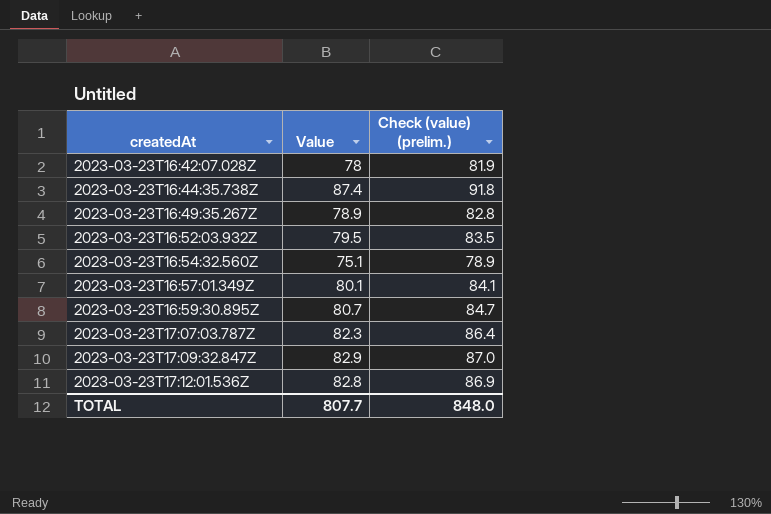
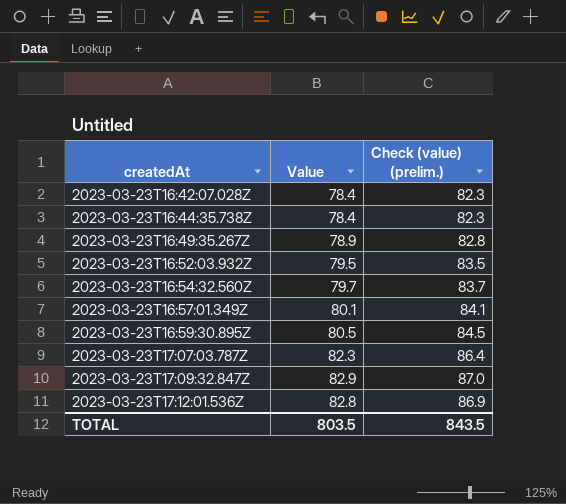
2023-03-23T16:42:07.028Z | Value: 78 -> 78.4
2023-03-23T16:42:07.028Z | Check (value) (prelim.): 81.9 -> 82.3
2023-03-23T16:44:35.738Z | Value: 87.4 -> 78.4
2023-03-23T16:44:35.738Z | Check (value) (prelim.): 91.8 -> 82.3
2023-03-23T16:54:32.560Z | Value: 75.1 -> 79.7
2023-03-23T16:54:32.560Z | Check (value) (prelim.): 78.9 -> 83.7
2023-03-23T16:59:30.895Z | Value: 80.7 -> 80.5
2023-03-23T16:59:30.895Z | Check (value) (prelim.): 84.7 -> 84.5
TOTAL | Value: 807.7 -> 803.5
TOTAL | Check (value) (prelim.): 848.0 -> 843.5

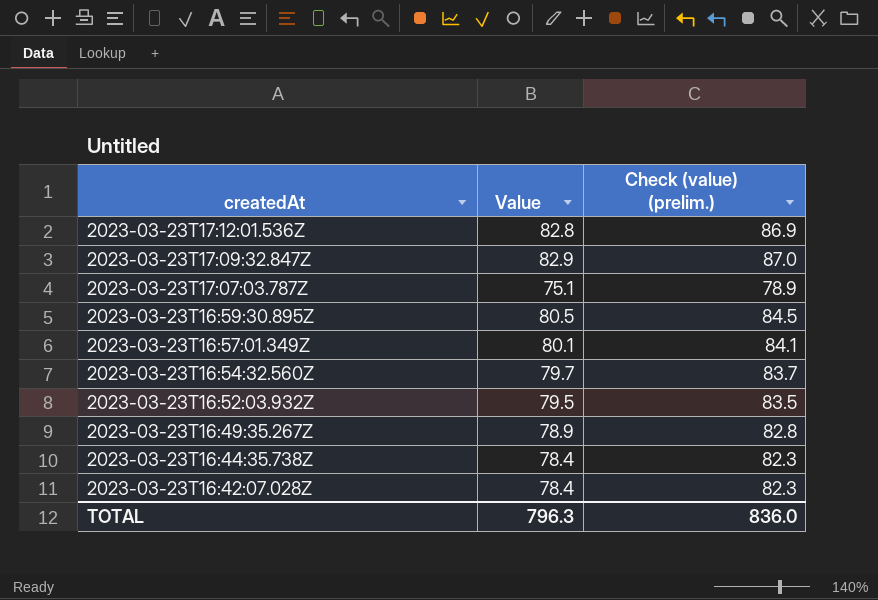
row order: createdAt ascending -> createdAt descending
2023-03-23T17:07:03.787Z | Value: 82.3 -> 75.1
2023-03-23T17:07:03.787Z | Check (value) (prelim.): 86.4 -> 78.9
TOTAL | Value: 803.5 -> 796.3
TOTAL | Check (value) (prelim.): 843.5 -> 836.0

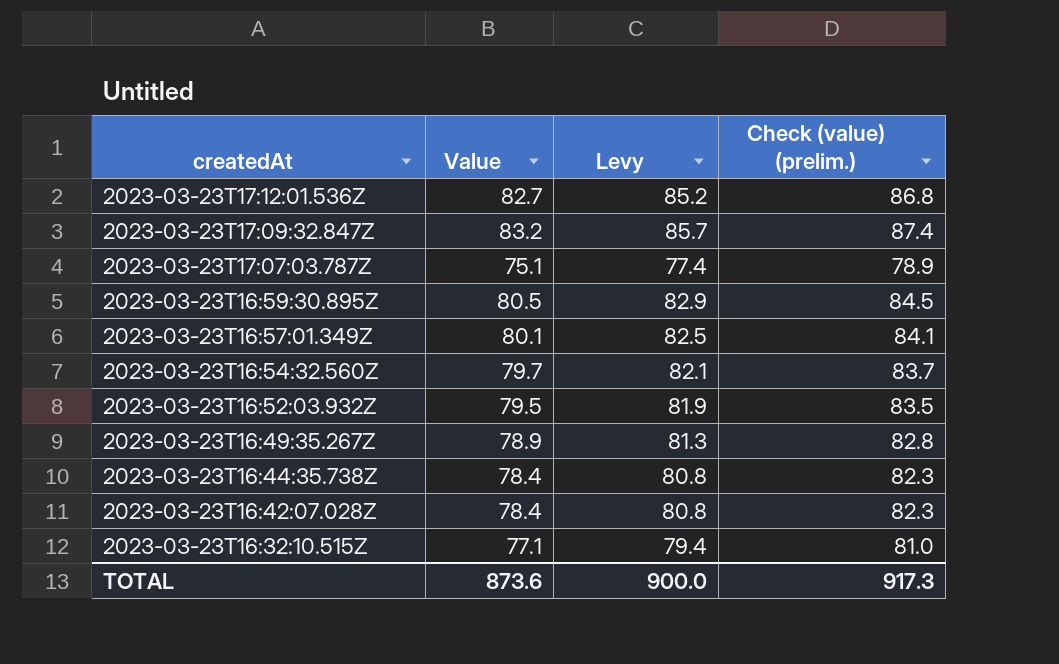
column Levy | formula: none -> [Value] * 1.03
2023-03-23T17:12:01.536Z | Value: 82.8 -> 82.7
2023-03-23T17:12:01.536Z | Check (value) (prelim.): 86.9 -> 86.8
2023-03-23T17:09:32.847Z | Value: 82.9 -> 83.2
2023-03-23T17:09:32.847Z | Check (value) (prelim.): 87.0 -> 87.4
row 2023-03-23T16:32:10.515Z: none -> 77.1 | 79.4 | 81.0
TOTAL | Value: 796.3 -> 873.6
TOTAL | Check (value) (prelim.): 836.0 -> 917.3

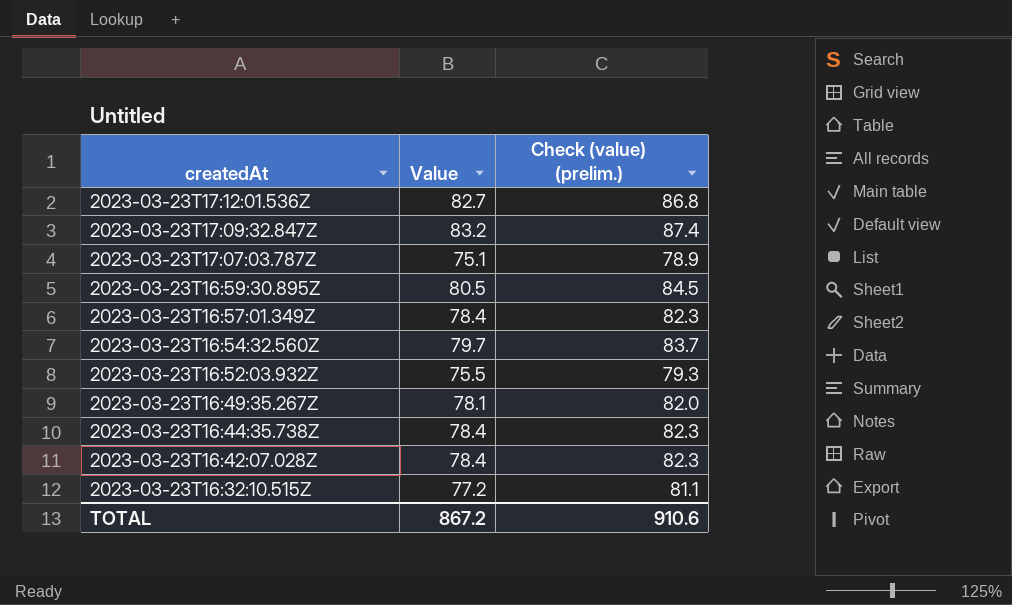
column Levy | formula: [Value] * 1.03 -> none
2023-03-23T16:57:01.349Z | Value: 80.1 -> 78.4
2023-03-23T16:57:01.349Z | Check (value) (prelim.): 84.1 -> 82.3
2023-03-23T16:52:03.932Z | Value: 79.5 -> 75.5
2023-03-23T16:52:03.932Z | Check (value) (prelim.): 83.5 -> 79.3
2023-03-23T16:49:35.267Z | Value: 78.9 -> 78.1
2023-03-23T16:49:35.267Z | Check (value) (prelim.): 82.8 -> 82.0
2023-03-23T16:32:10.515Z | Value: 77.1 -> 77.2
2023-03-23T16:32:10.515Z | Check (value) (prelim.): 81.0 -> 81.1
TOTAL | Value: 873.6 -> 867.2
TOTAL | Check (value) (prelim.): 917.3 -> 910.6

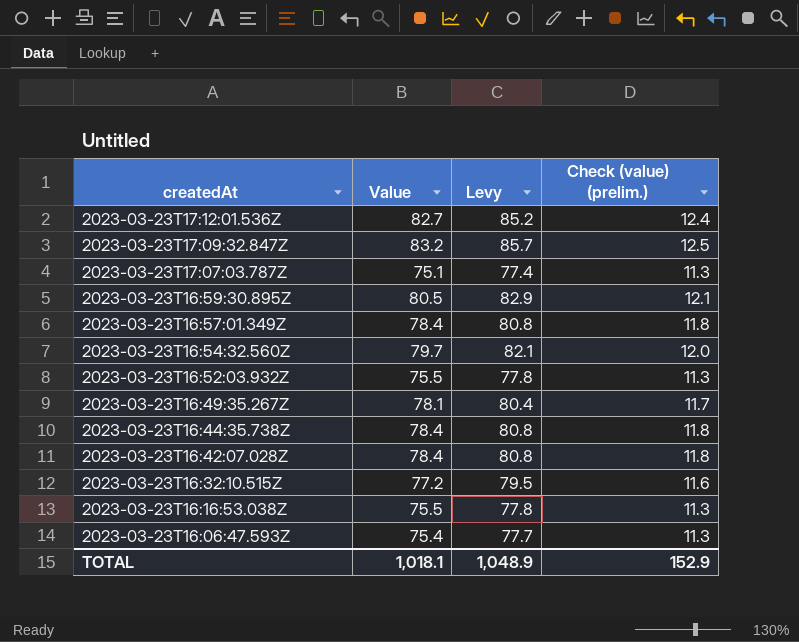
column Levy | formula: none -> [Value] * 1.03
column Check (value) (prelim.) | formula: [Value] * 1.05 -> [Value] * 0.15
row 2023-03-23T16:16:53.038Z: none -> 75.5 | 77.8 | 11.3
row 2023-03-23T16:06:47.593Z: none -> 75.4 | 77.7 | 11.3
TOTAL | Value: 867.2 -> 1,018.1
TOTAL | Check (value) (prelim.): 910.6 -> 152.9

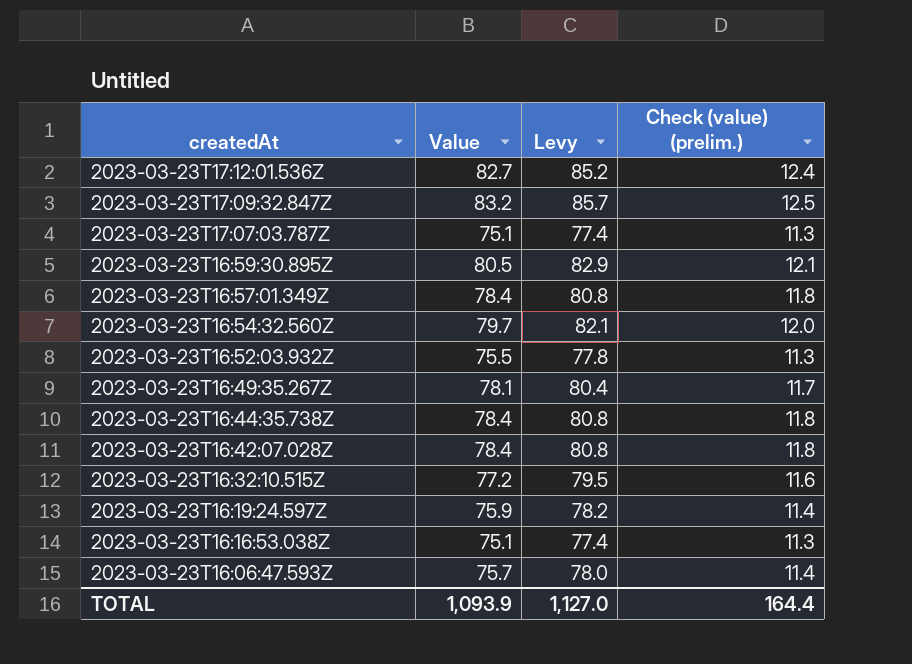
row 2023-03-23T16:19:24.597Z: none -> 75.9 | 78.2 | 11.4
2023-03-23T16:16:53.038Z | Value: 75.5 -> 75.1
2023-03-23T16:16:53.038Z | Levy: 77.8 -> 77.4
2023-03-23T16:06:47.593Z | Value: 75.4 -> 75.7
2023-03-23T16:06:47.593Z | Levy: 77.7 -> 78.0
2023-03-23T16:06:47.593Z | Check (value) (prelim.): 11.3 -> 11.4
TOTAL | Value: 1,018.1 -> 1,093.9
TOTAL | Levy: 1,048.9 -> 1,127.0
TOTAL | Check (value) (prelim.): 152.9 -> 164.4

